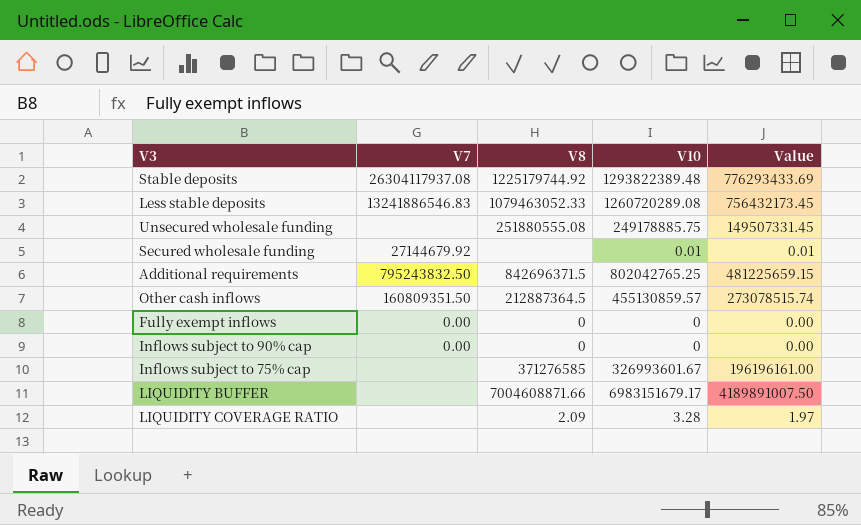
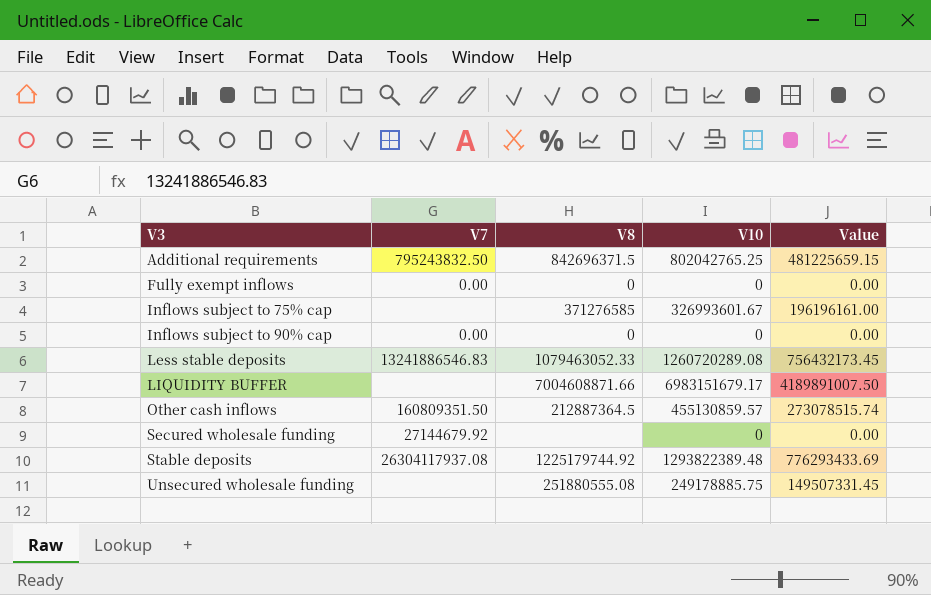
row order: none -> V3 ascending
row LIQUIDITY COVERAGE RATIO: none | 2.09 | 3.28 | 1.97 -> none
Secured wholesale funding | V10: 0.01 -> 0
Secured wholesale funding | Value: 0.01 -> 0.00

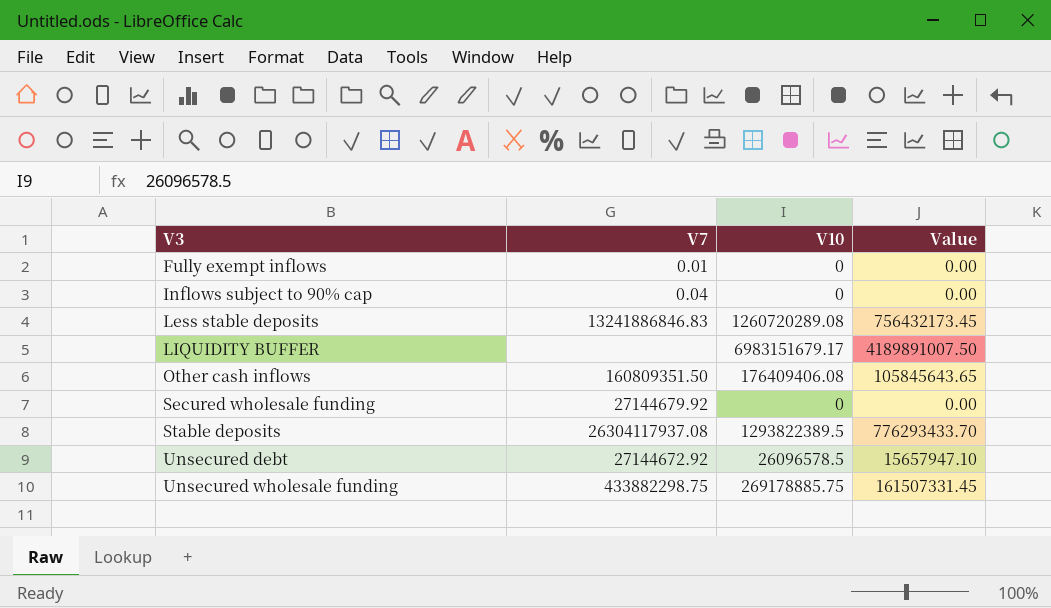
column V8 | position: 3 -> none
row Additional requirements: 795243832.50 | 842696371.5 | 802042765.25 | 481225659.15 -> none
row Inflows subject to 75% cap: none | 371276585 | 326993601.67 | 196196161.00 -> none
Fully exempt inflows | V7: 0.00 -> 0.01
Inflows subject to 90% cap | V7: 0.00 -> 0.04
Less stable deposits | V7: 13241886546.83 -> 13241886846.83
Other cash inflows | V10: 455130859.57 -> 176409406.08
Other cash inflows | Value: 273078515.74 -> 105845643.65
Stable deposits | V10: 1293822389.48 -> 1293822389.5
Stable deposits | Value: 776293433.69 -> 776293433.70
row Unsecured debt: none -> 27144672.92 | 26096578.5 | 15657947.10
Unsecured wholesale funding | V7: none -> 433882298.75
Unsecured wholesale funding | V10: 249178885.75 -> 269178885.75
Unsecured wholesale funding | Value: 149507331.45 -> 161507331.45

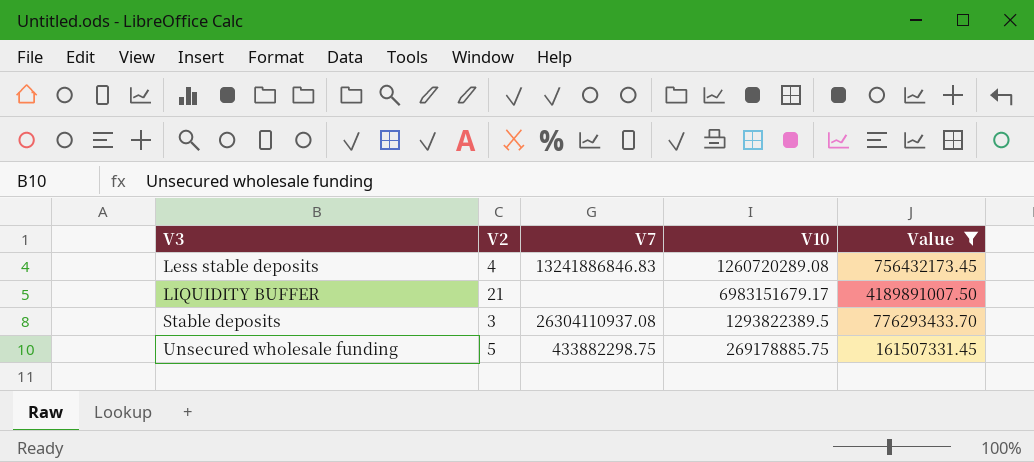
filter: none -> Value >= 161507331.45
column V2 | position: none -> 2
Stable deposits | V7: 26304117937.08 -> 26304110937.08

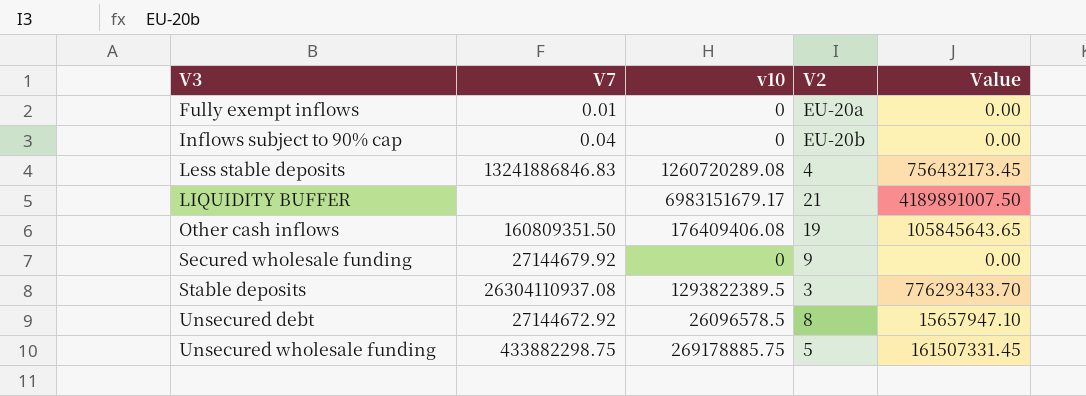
filter: Value >= 161507331.45 -> none
column name: V10 -> v10
column V2 | position: 2 -> 4

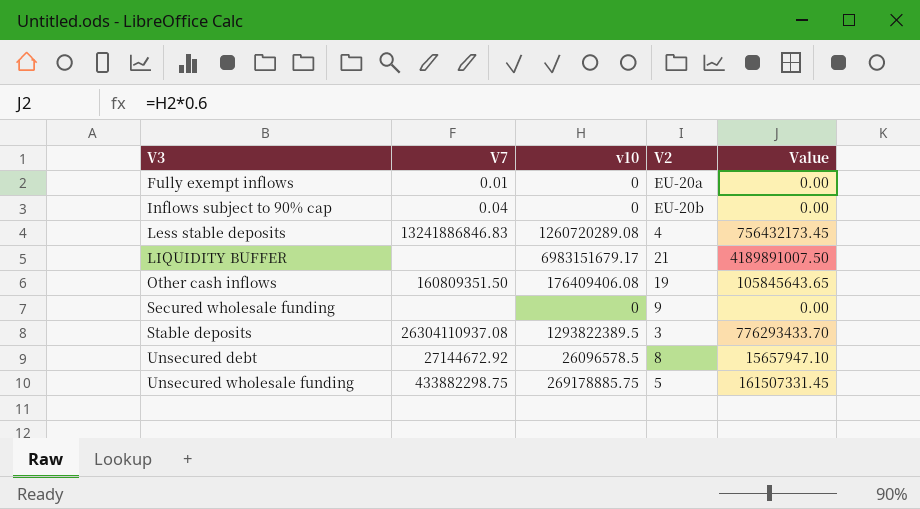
Secured wholesale funding | V7: 27144679.92 -> none

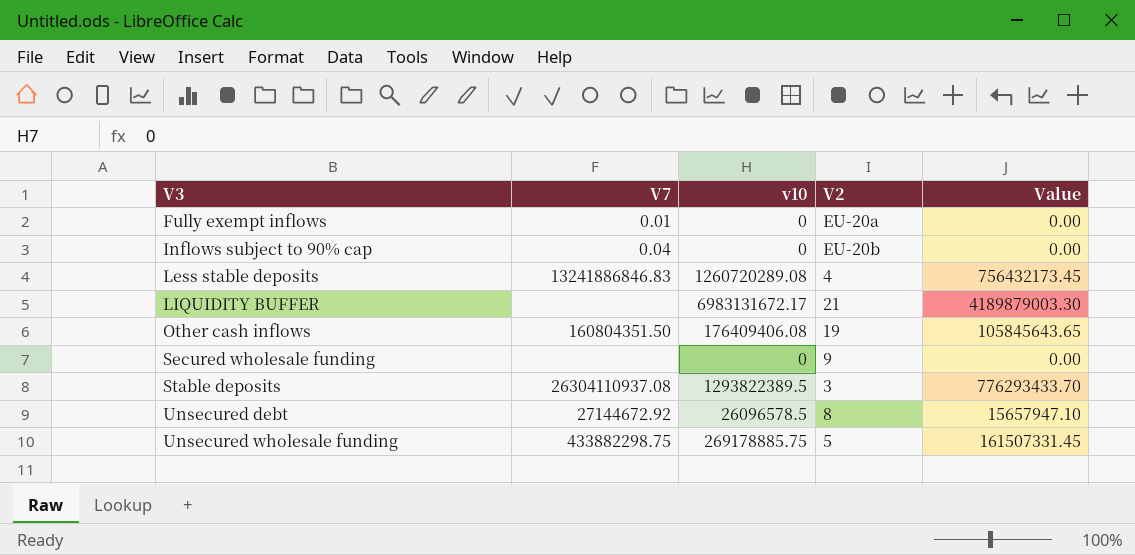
LIQUIDITY BUFFER | v10: 6983151679.17 -> 6983131672.17
LIQUIDITY BUFFER | Value: 4189891007.50 -> 4189879003.30
Other cash inflows | V7: 160809351.50 -> 160804351.50

